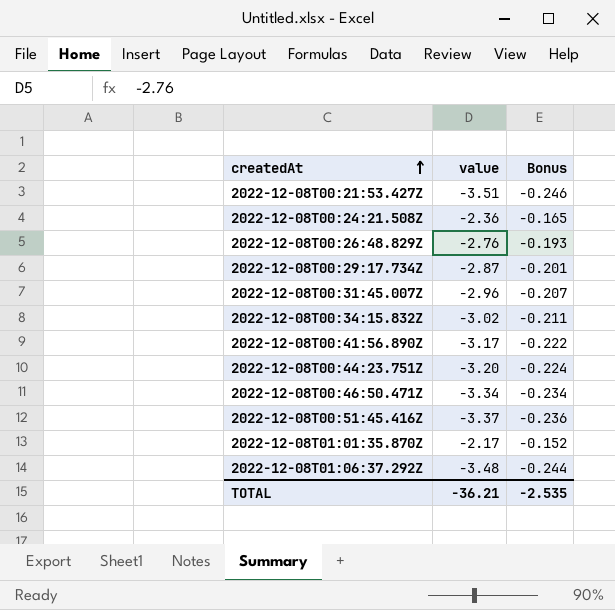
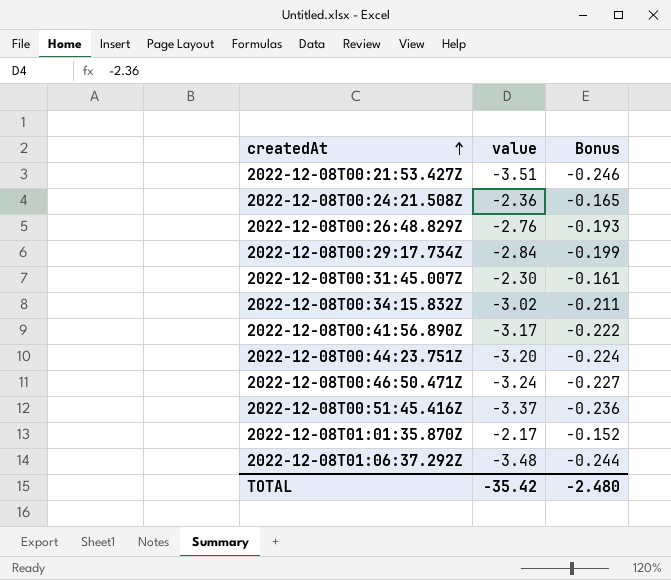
2022-12-08T00:29:17.734Z | value: -2.87 -> -2.84
2022-12-08T00:29:17.734Z | Bonus: -0.201 -> -0.199
2022-12-08T00:31:45.007Z | value: -2.96 -> -2.30
2022-12-08T00:31:45.007Z | Bonus: -0.207 -> -0.161
2022-12-08T00:46:50.471Z | value: -3.34 -> -3.24
2022-12-08T00:46:50.471Z | Bonus: -0.234 -> -0.227
TOTAL | value: -36.21 -> -35.42
TOTAL | Bonus: -2.535 -> -2.480

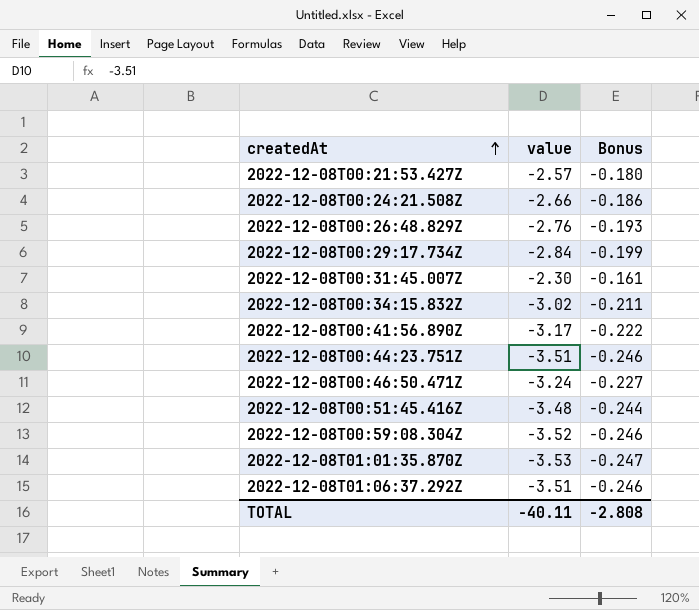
2022-12-08T00:21:53.427Z | value: -3.51 -> -2.57
2022-12-08T00:21:53.427Z | Bonus: -0.246 -> -0.180
2022-12-08T00:24:21.508Z | value: -2.36 -> -2.66
2022-12-08T00:24:21.508Z | Bonus: -0.165 -> -0.186
2022-12-08T00:44:23.751Z | value: -3.20 -> -3.51
2022-12-08T00:44:23.751Z | Bonus: -0.224 -> -0.246
2022-12-08T00:51:45.416Z | value: -3.37 -> -3.48
2022-12-08T00:51:45.416Z | Bonus: -0.236 -> -0.244
row 2022-12-08T00:59:08.304Z: none -> -3.52 | -0.246
2022-12-08T01:01:35.870Z | value: -2.17 -> -3.53
2022-12-08T01:01:35.870Z | Bonus: -0.152 -> -0.247
2022-12-08T01:06:37.292Z | value: -3.48 -> -3.51
2022-12-08T01:06:37.292Z | Bonus: -0.244 -> -0.246
TOTAL | value: -35.42 -> -40.11
TOTAL | Bonus: -2.480 -> -2.808

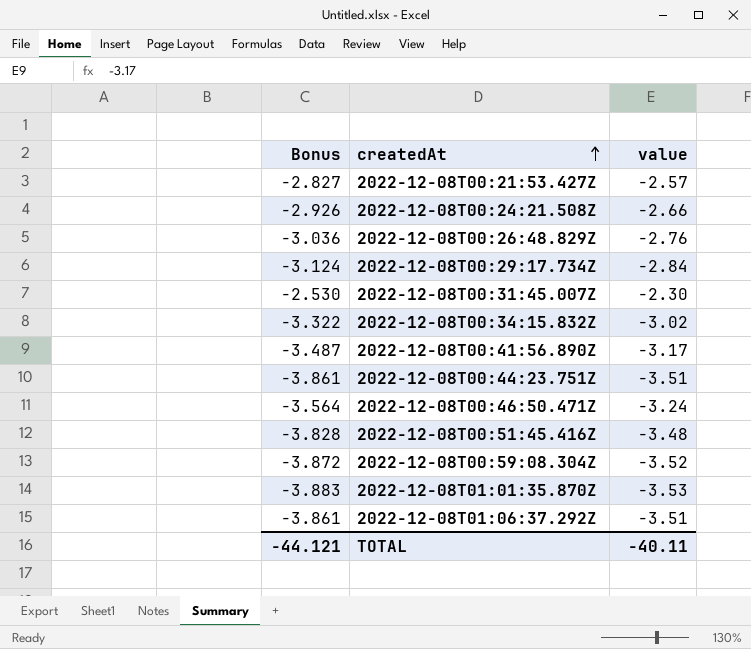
column Bonus | formula: [value] * 0.07 -> [value] * 1.1
column Bonus | position: 3 -> 1
TOTAL | Bonus: -2.808 -> -44.121

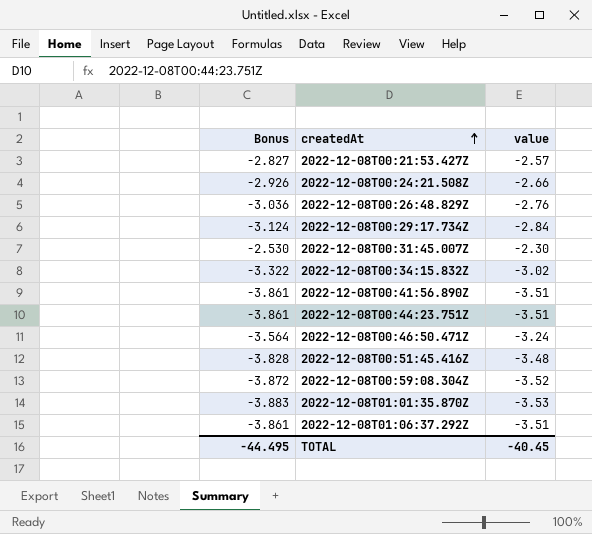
2022-12-08T00:41:56.890Z | Bonus: -3.487 -> -3.861
2022-12-08T00:41:56.890Z | value: -3.17 -> -3.51
TOTAL | Bonus: -44.121 -> -44.495
TOTAL | value: -40.11 -> -40.45

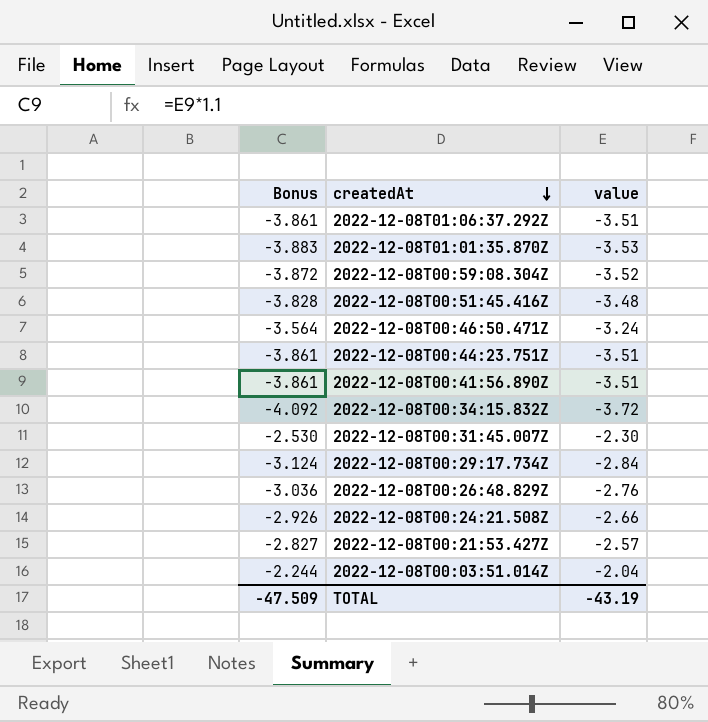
row order: createdAt ascending -> createdAt descending
2022-12-08T00:34:15.832Z | Bonus: -3.322 -> -4.092
2022-12-08T00:34:15.832Z | value: -3.02 -> -3.72
row 2022-12-08T00:03:51.014Z: none -> -2.244 | -2.04
TOTAL | Bonus: -44.495 -> -47.509
TOTAL | value: -40.45 -> -43.19

